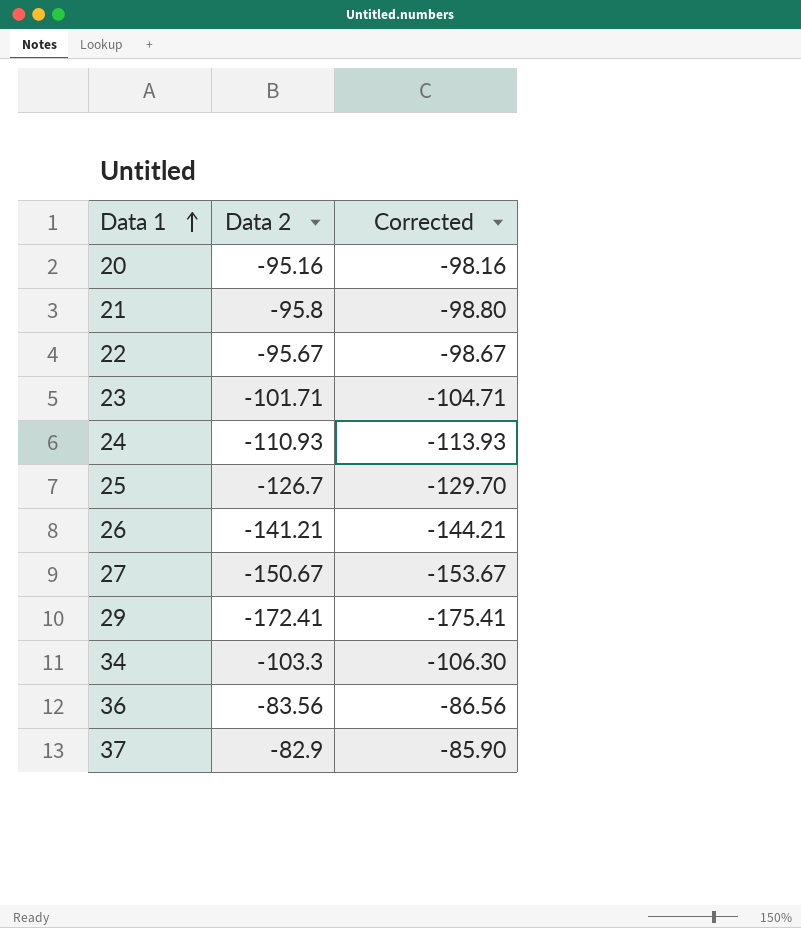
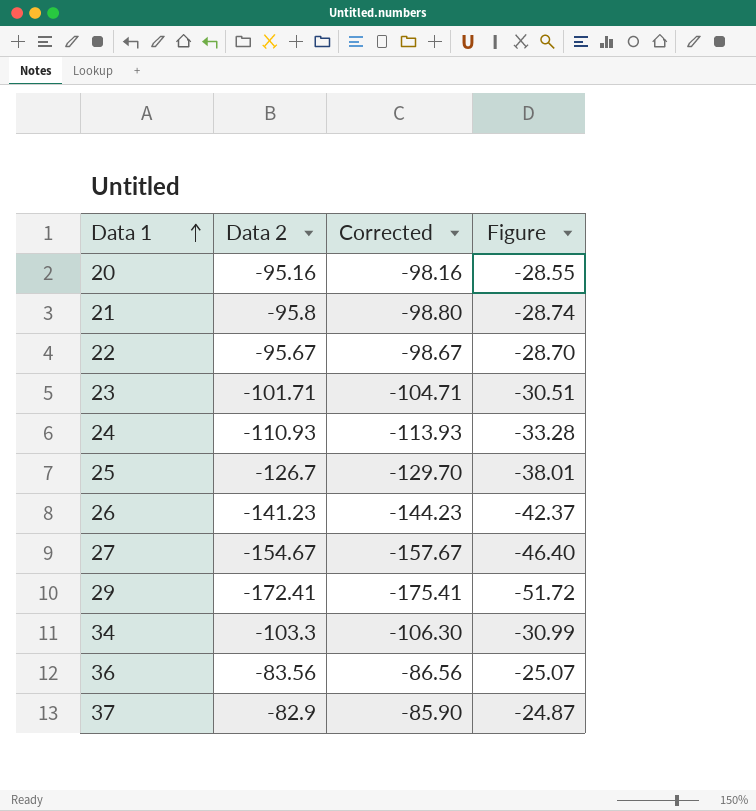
column Figure | formula: none -> [Data 2] * 0.3
26 | Data 2: -141.21 -> -141.23
26 | Corrected: -144.21 -> -144.23
27 | Data 2: -150.67 -> -154.67
27 | Corrected: -153.67 -> -157.67

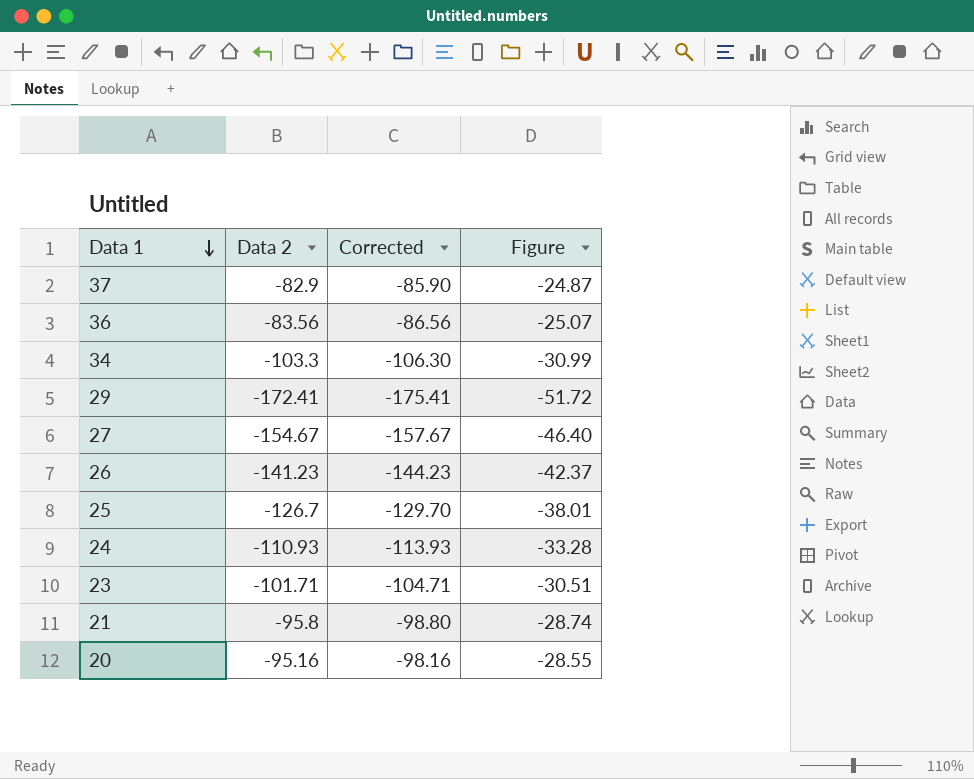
row order: Data 1 ascending -> Data 1 descending
row 22: -95.67 | -98.67 | -28.70 -> none

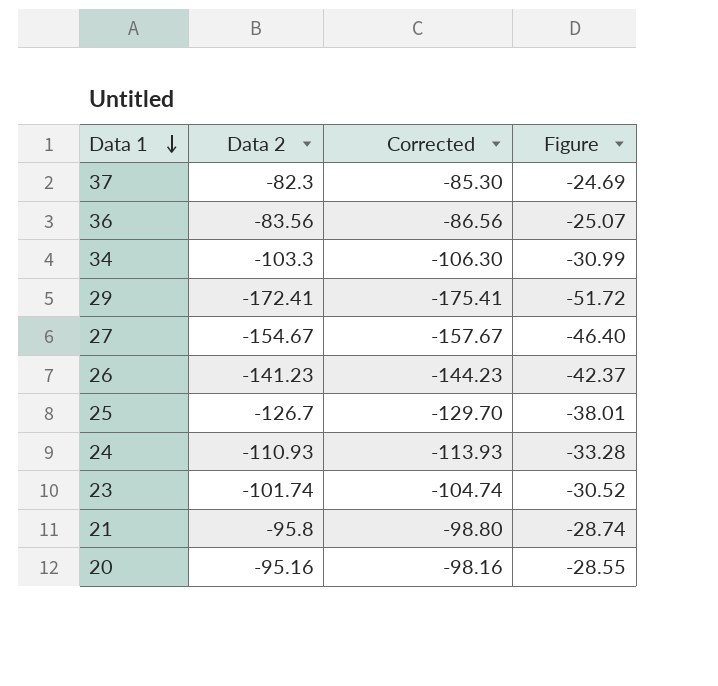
37 | Data 2: -82.9 -> -82.3
37 | Corrected: -85.90 -> -85.30
37 | Figure: -24.87 -> -24.69
23 | Data 2: -101.71 -> -101.74
23 | Corrected: -104.71 -> -104.74
23 | Figure: -30.51 -> -30.52

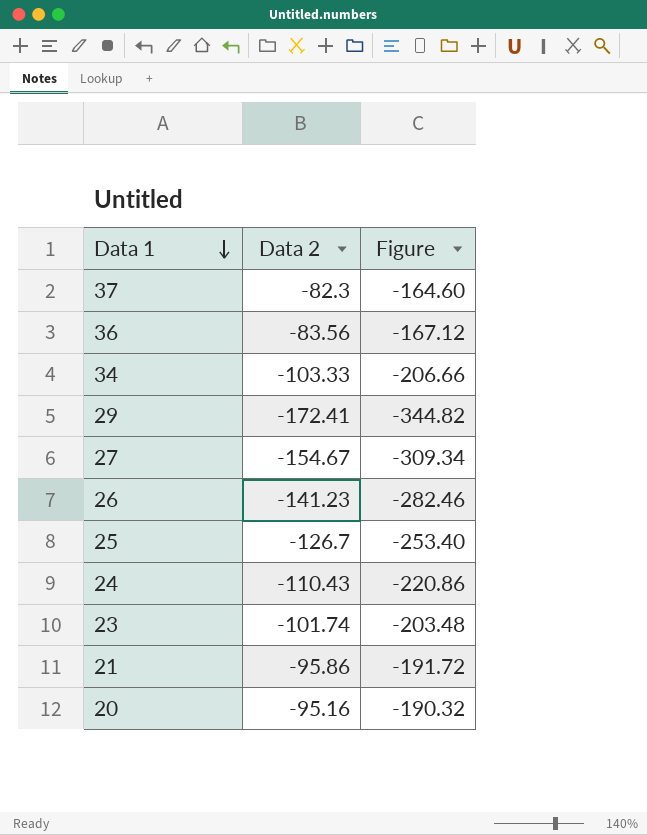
column Corrected | formula: [Data 2] - 3 -> none
column Figure | formula: [Data 2] * 0.3 -> [Data 2] * 2
34 | Data 2: -103.3 -> -103.33
24 | Data 2: -110.93 -> -110.43
21 | Data 2: -95.8 -> -95.86

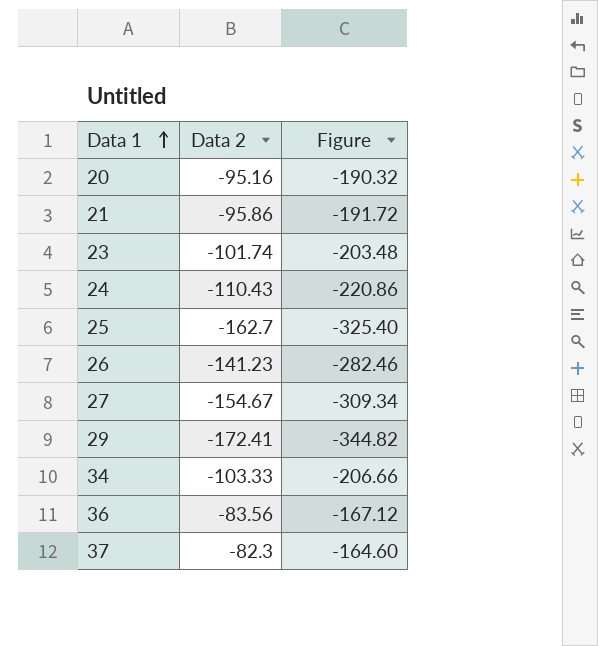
row order: Data 1 descending -> Data 1 ascending
25 | Data 2: -126.7 -> -162.7
25 | Figure: -253.40 -> -325.40

